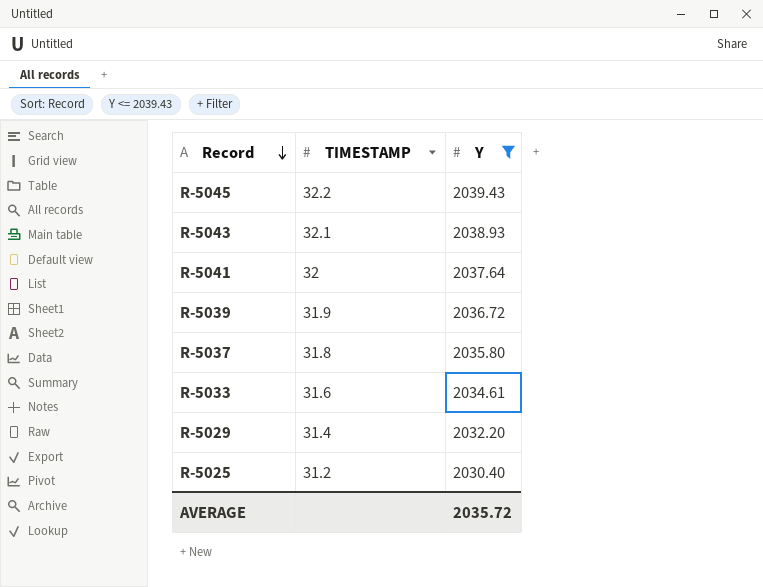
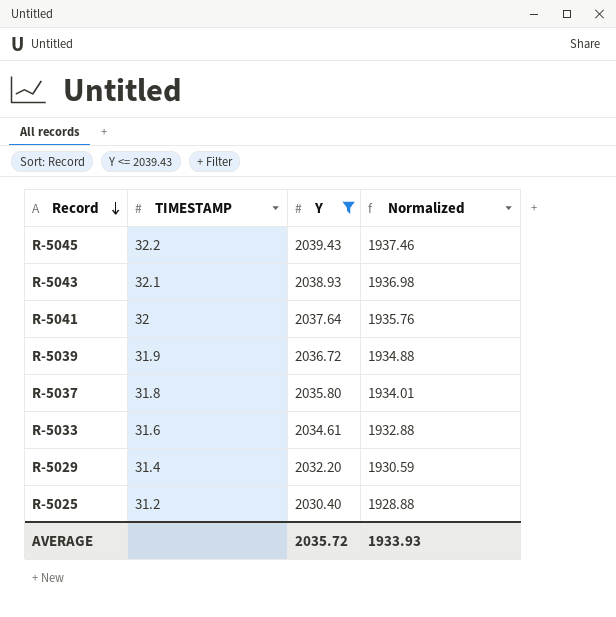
column Normalized | formula: none -> [Y] * 0.95

